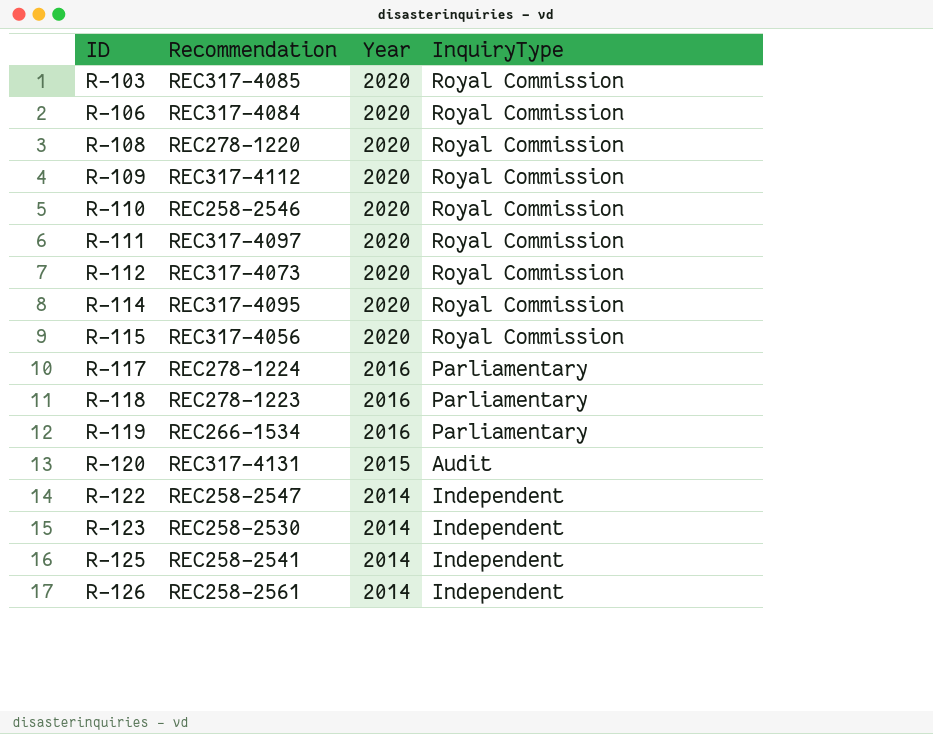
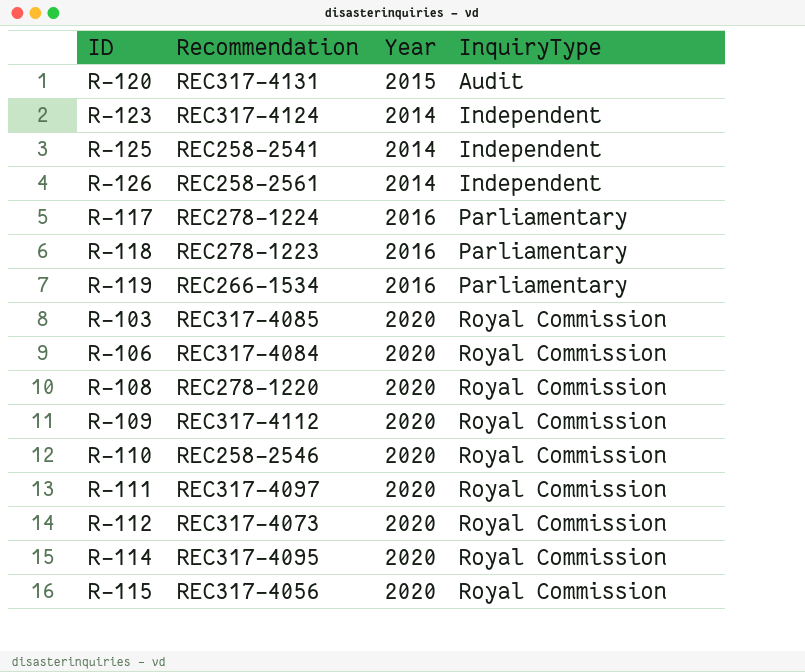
row order: ID ascending -> InquiryType ascending
row R-122: REC258-2547 | 2014 | Independent -> none
R-123 | Recommendation: REC258-2530 -> REC317-4124

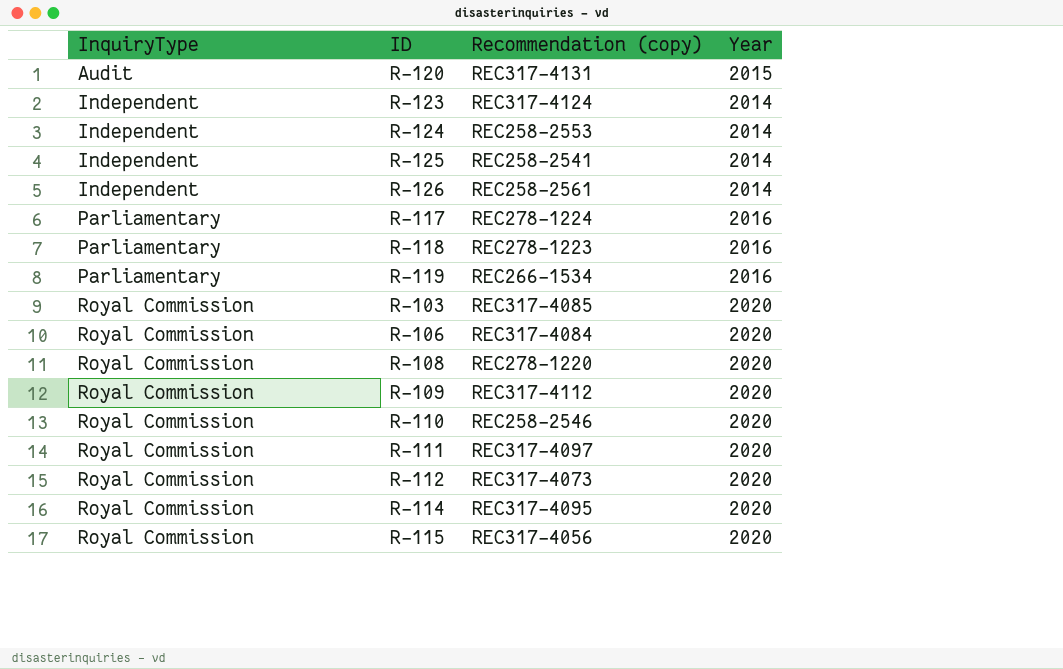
column InquiryType | position: 4 -> 1
column name: Recommendation -> Recommendation (copy)
row R-124: none -> Independent | REC258-2553 | 2014

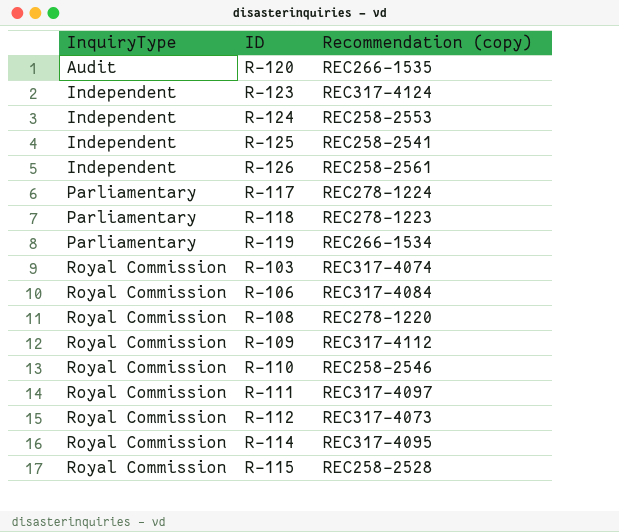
column Year | position: 4 -> none
R-120 | Recommendation (copy): REC317-4131 -> REC266-1535
R-103 | Recommendation (copy): REC317-4085 -> REC317-4074
R-115 | Recommendation (copy): REC317-4056 -> REC258-2528

